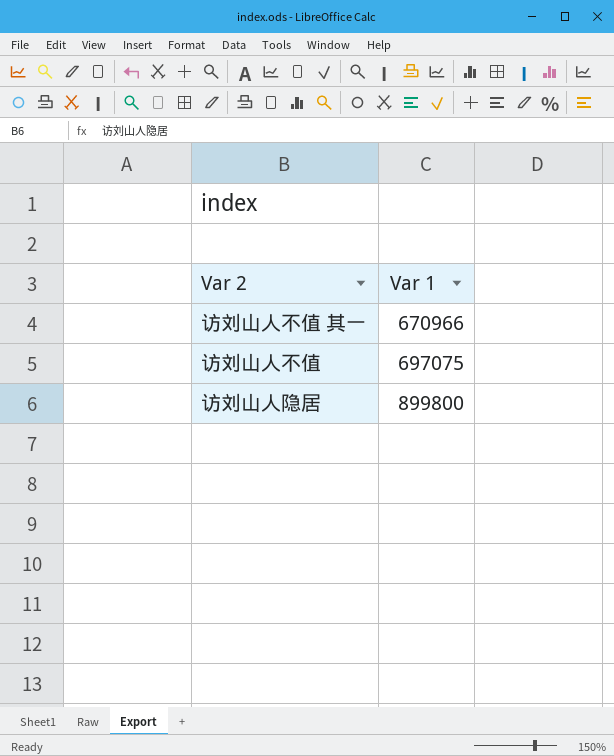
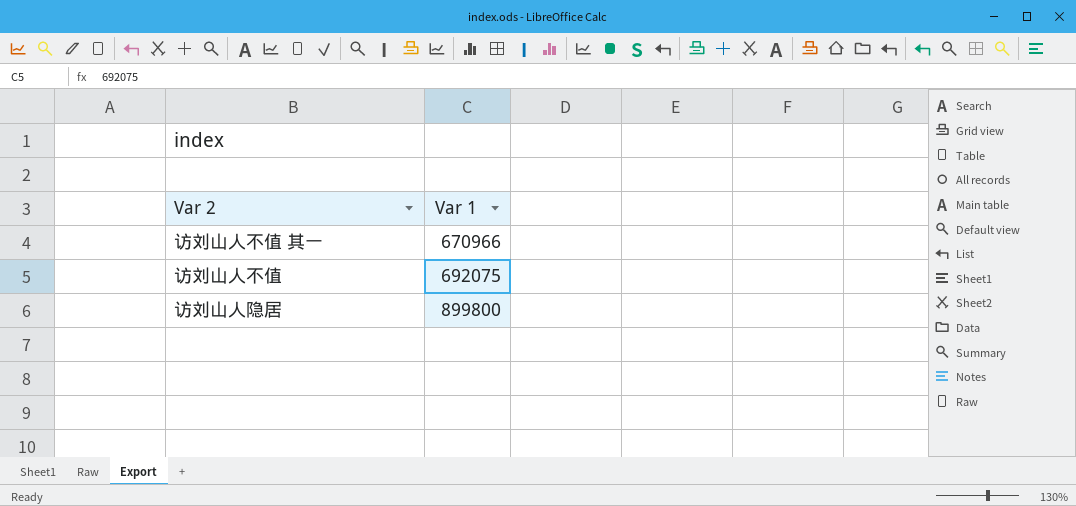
访刘山人不值 | Var 1: 697075 -> 692075

